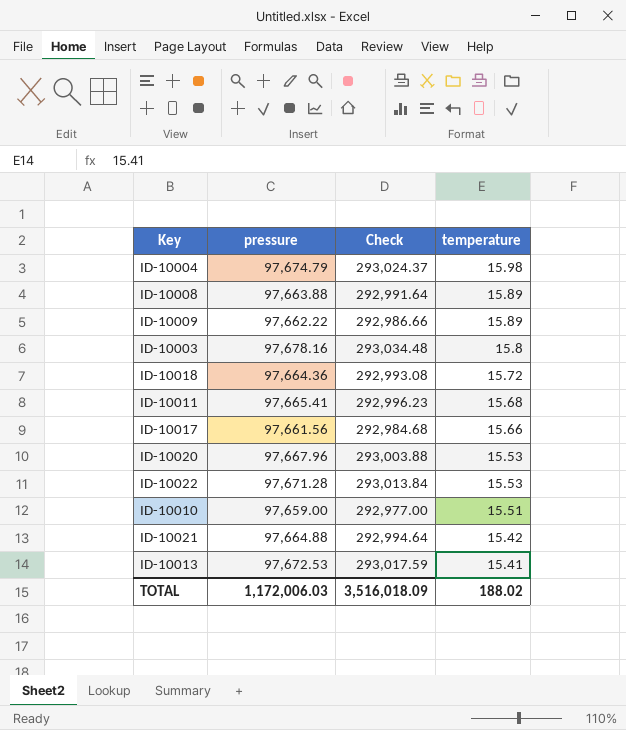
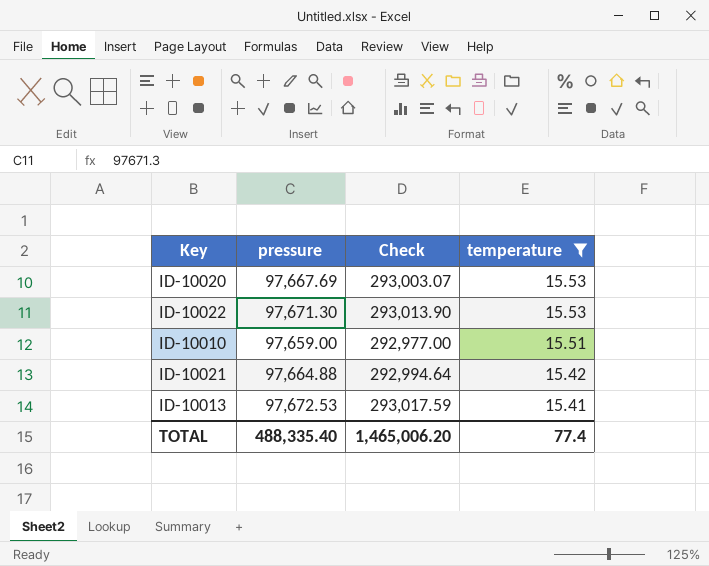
filter: none -> temperature <= 15.53
ID-10020 | pressure: 97,667.96 -> 97,667.69
ID-10020 | Check: 293,003.88 -> 293,003.07
ID-10022 | pressure: 97,671.28 -> 97,671.30
ID-10022 | Check: 293,013.84 -> 293,013.90
TOTAL | pressure: 1,172,006.03 -> 488,335.40
TOTAL | Check: 3,516,018.09 -> 1,465,006.20
TOTAL | temperature: 188.02 -> 77.4

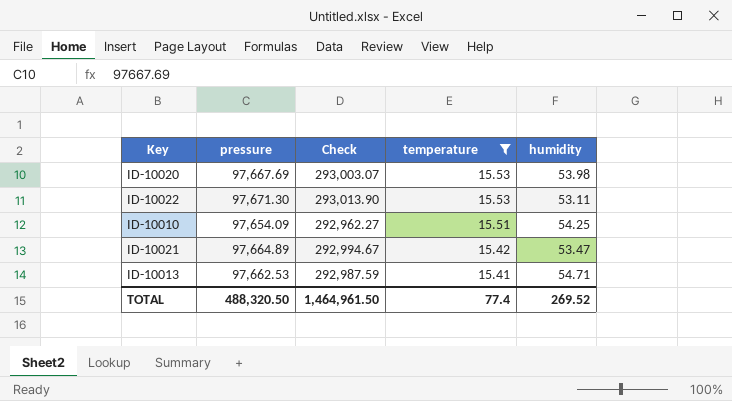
column humidity | position: none -> 5
ID-10010 | pressure: 97,659.00 -> 97,654.09
ID-10010 | Check: 292,977.00 -> 292,962.27
ID-10021 | pressure: 97,664.88 -> 97,664.89
ID-10021 | Check: 292,994.64 -> 292,994.67
ID-10013 | pressure: 97,672.53 -> 97,662.53
ID-10013 | Check: 293,017.59 -> 292,987.59
TOTAL | pressure: 488,335.40 -> 488,320.50
TOTAL | Check: 1,465,006.20 -> 1,464,961.50

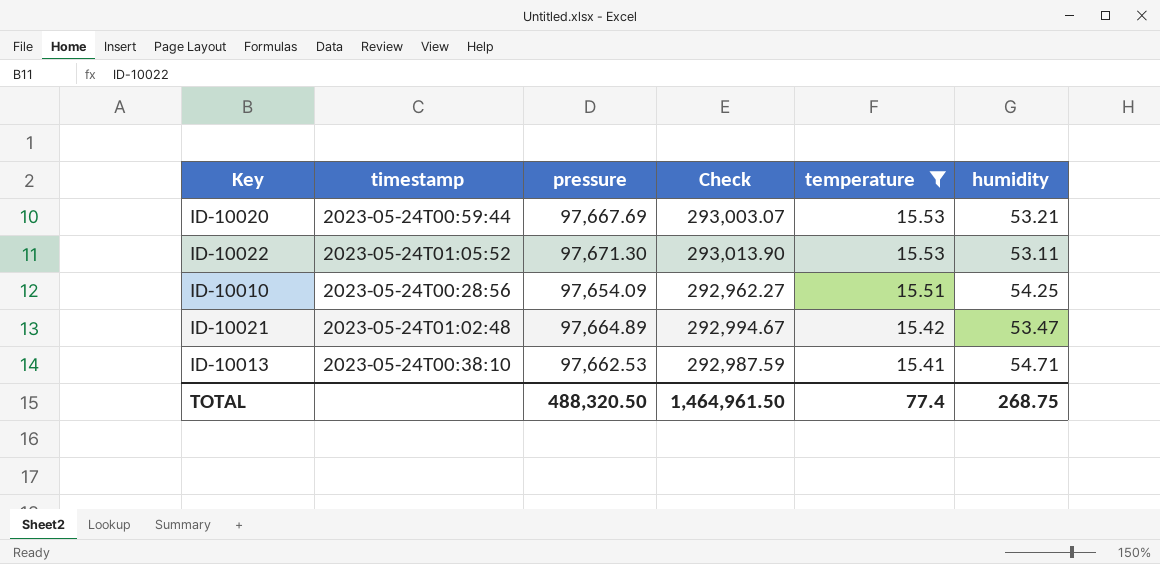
column timestamp | position: none -> 2
ID-10020 | humidity: 53.98 -> 53.21
TOTAL | humidity: 269.52 -> 268.75

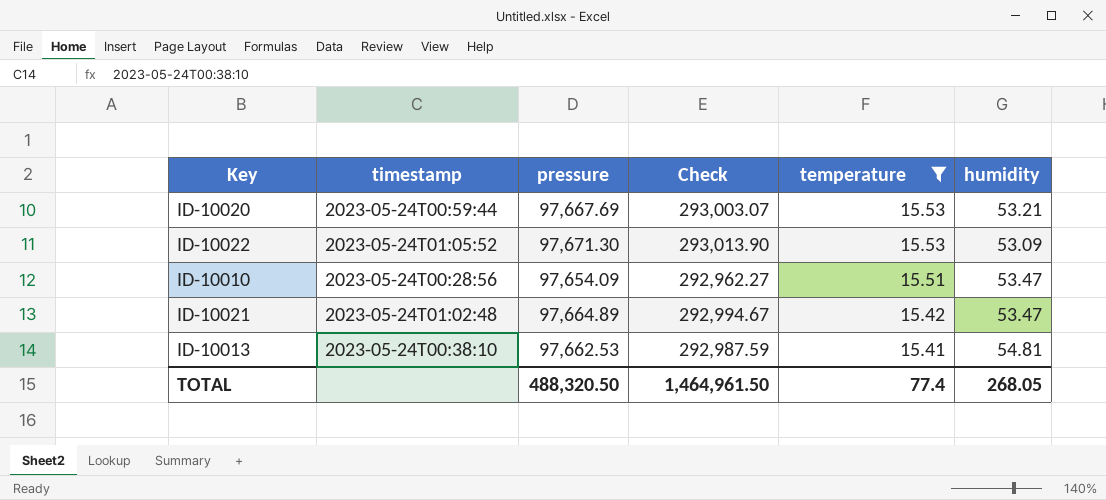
ID-10022 | humidity: 53.11 -> 53.09
ID-10010 | humidity: 54.25 -> 53.47
ID-10013 | humidity: 54.71 -> 54.81
TOTAL | humidity: 268.75 -> 268.05

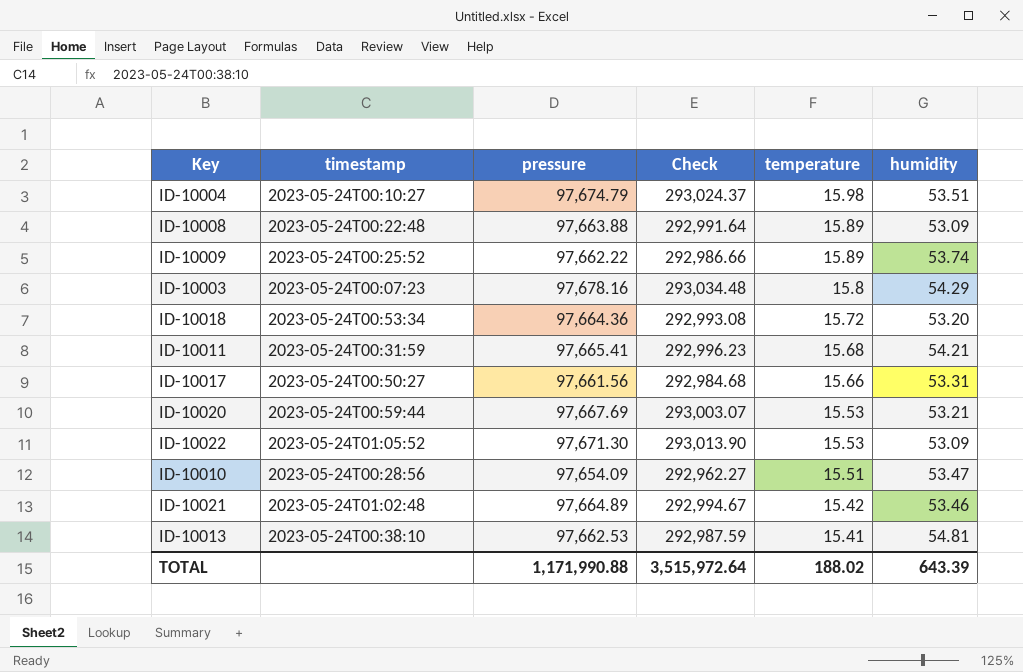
filter: temperature <= 15.53 -> none
ID-10021 | humidity: 53.47 -> 53.46
TOTAL | pressure: 488,320.50 -> 1,171,990.88
TOTAL | Check: 1,464,961.50 -> 3,515,972.64
TOTAL | temperature: 77.4 -> 188.02
TOTAL | humidity: 268.05 -> 643.39

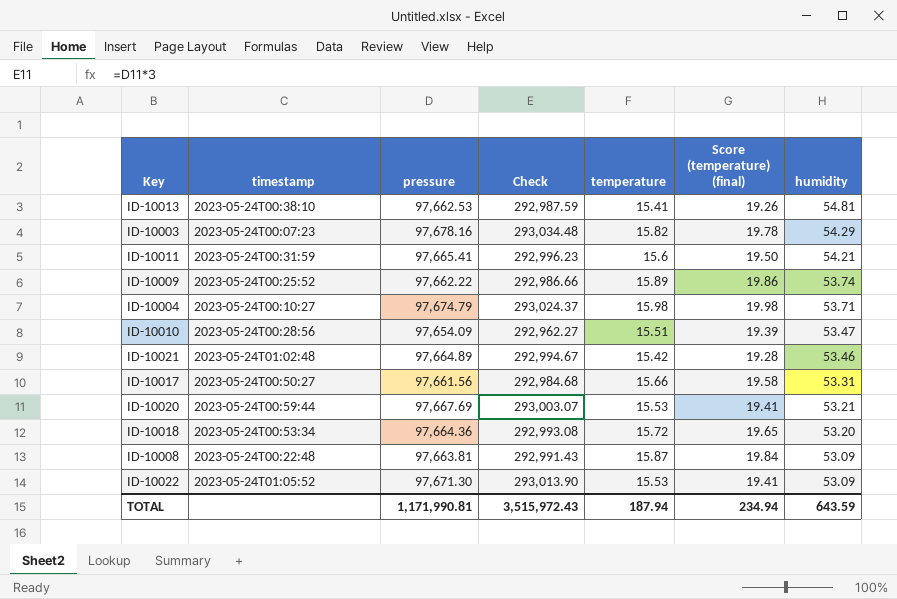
row order: temperature descending -> humidity descending
column Score (temperature) (final) | formula: none -> [temperature] * 1.25
ID-10003 | temperature: 15.8 -> 15.82
ID-10011 | temperature: 15.68 -> 15.6
ID-10004 | humidity: 53.51 -> 53.71
ID-10008 | pressure: 97,663.88 -> 97,663.81
ID-10008 | Check: 292,991.64 -> 292,991.43
ID-10008 | temperature: 15.89 -> 15.87
TOTAL | pressure: 1,171,990.88 -> 1,171,990.81
TOTAL | Check: 3,515,972.64 -> 3,515,972.43
TOTAL | temperature: 188.02 -> 187.94
TOTAL | humidity: 643.39 -> 643.59

